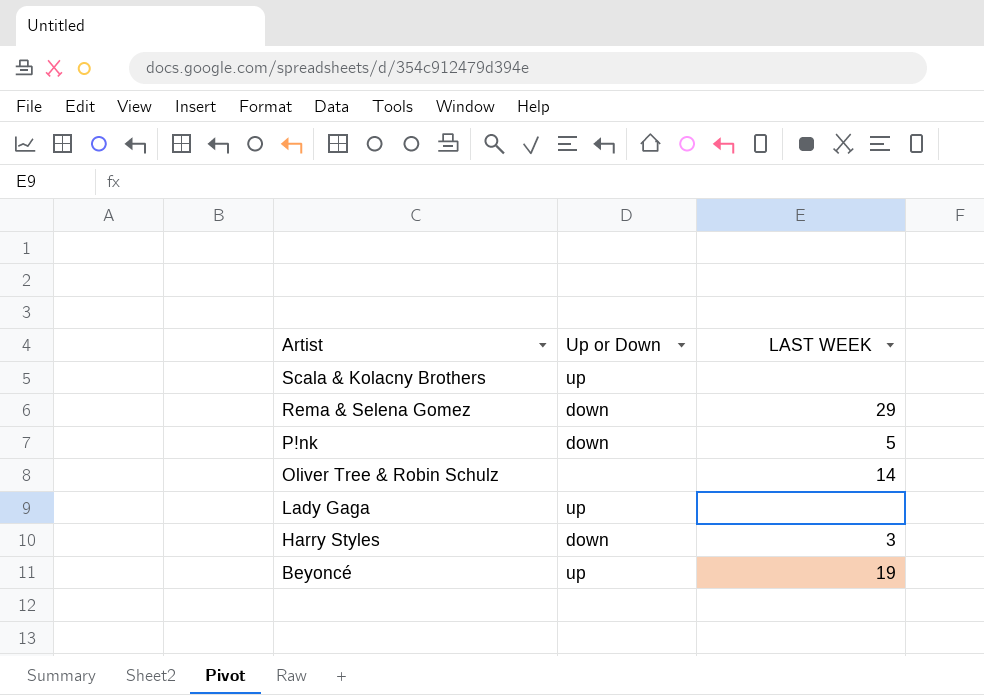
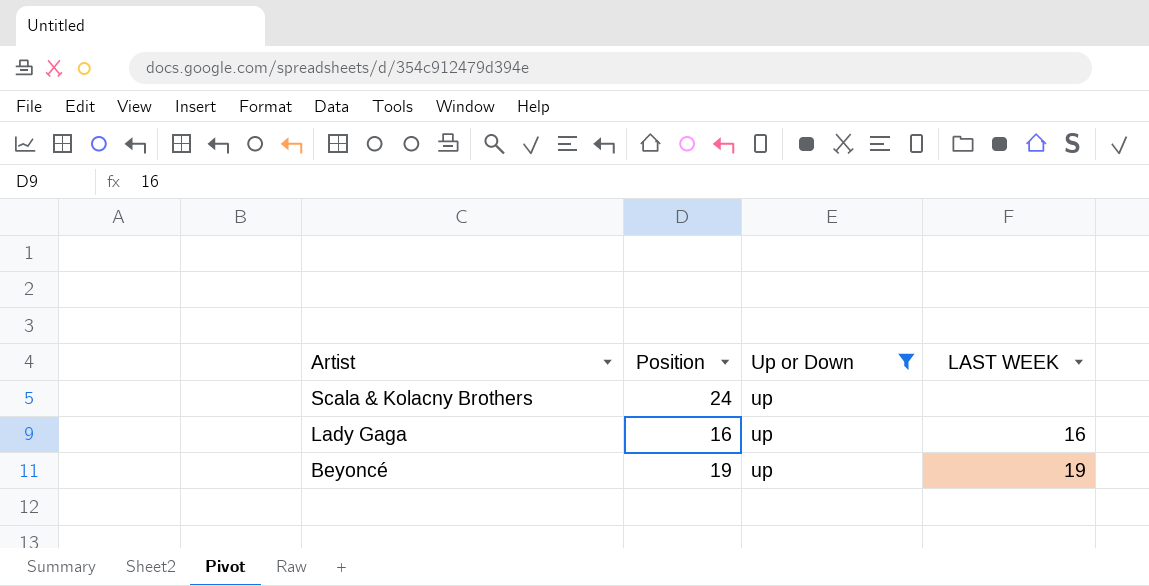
filter: none -> Up or Down = up
column Position | position: none -> 2
Lady Gaga | LAST WEEK: none -> 16

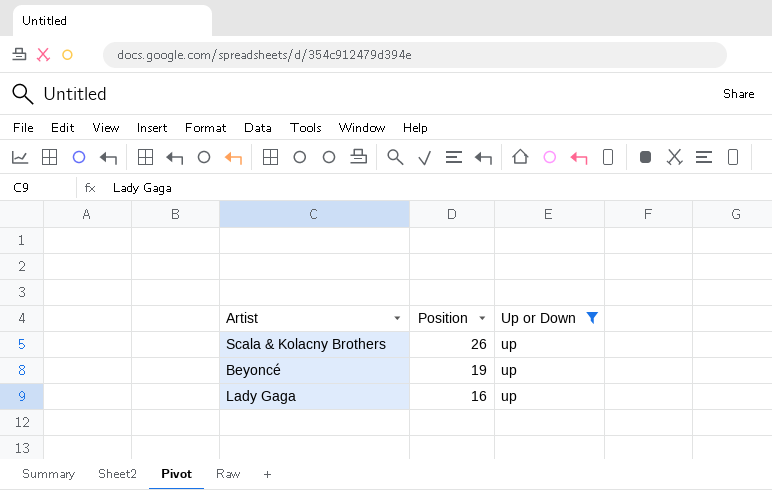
row order: Artist descending -> Position descending
column LAST WEEK | position: 4 -> none
Scala & Kolacny Brothers | Position: 24 -> 26

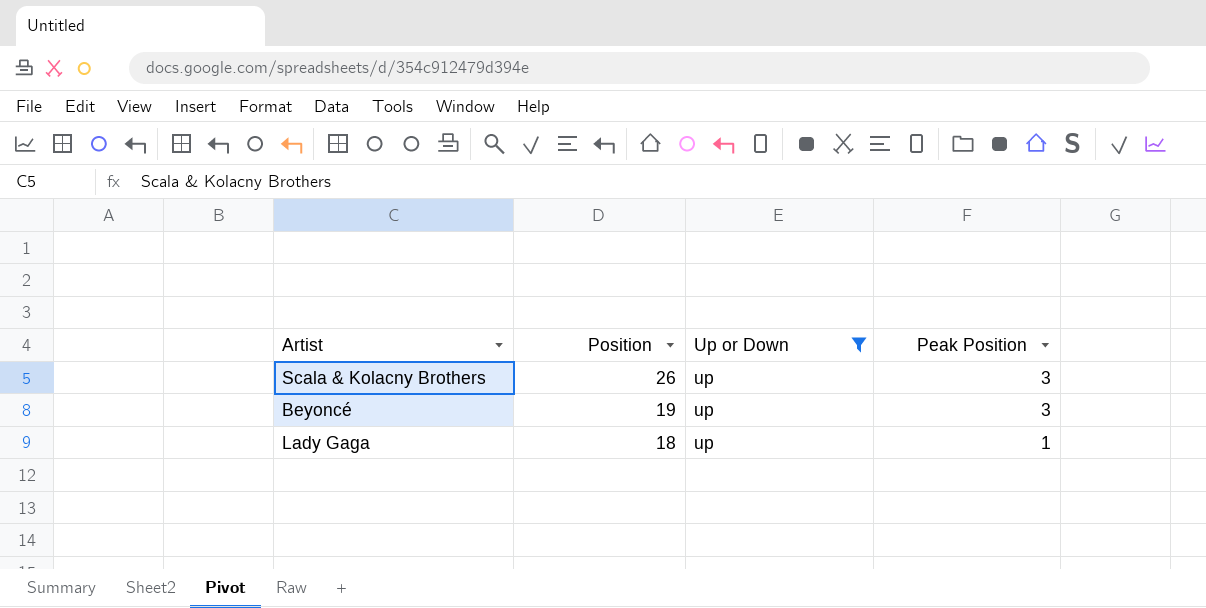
column Peak Position | position: none -> 4
Lady Gaga | Position: 16 -> 18

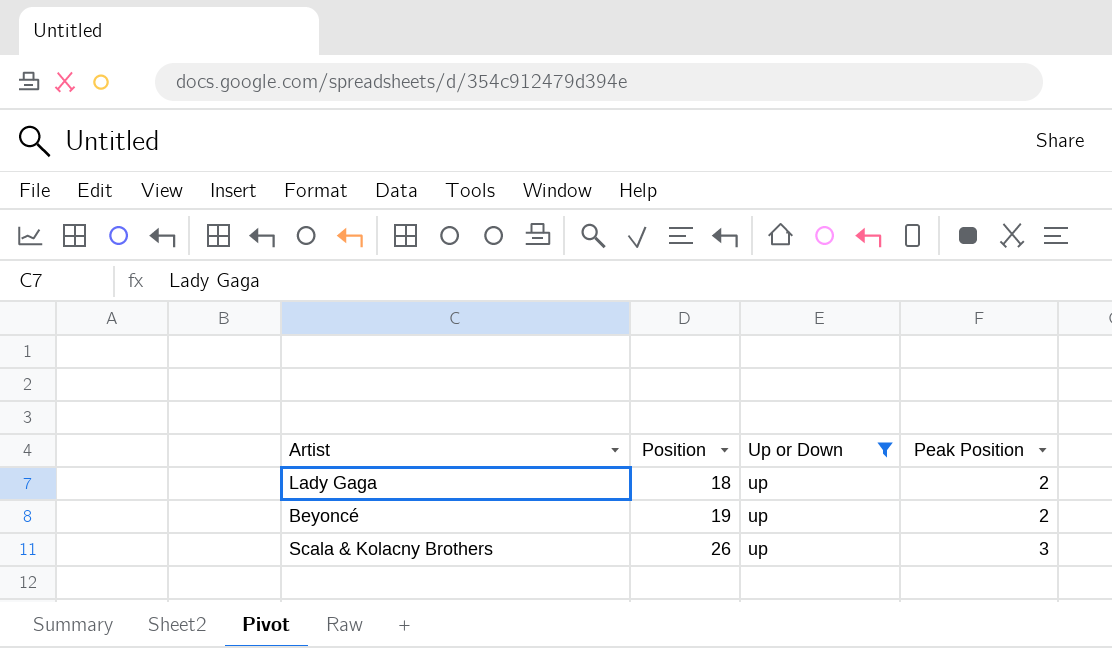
row order: Position descending -> Position ascending
Lady Gaga | Peak Position: 1 -> 2
Beyoncé | Peak Position: 3 -> 2

